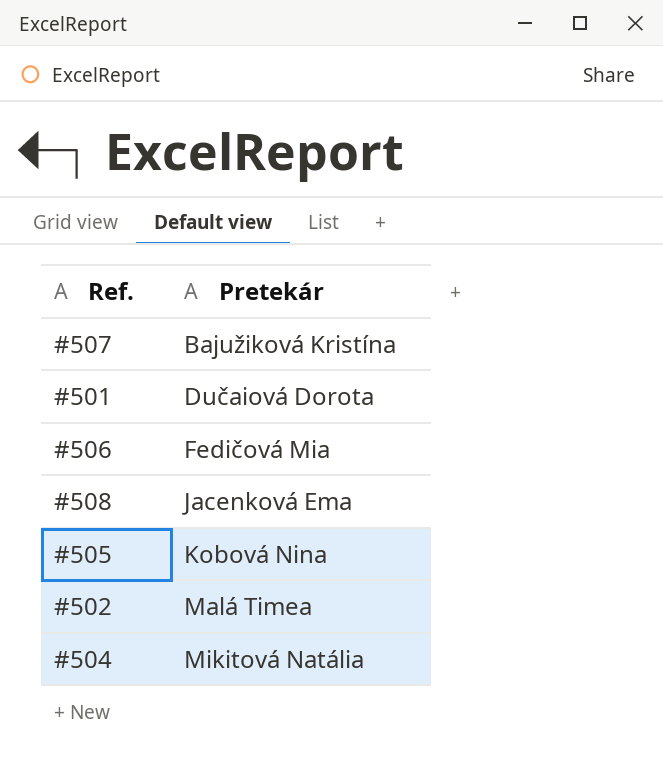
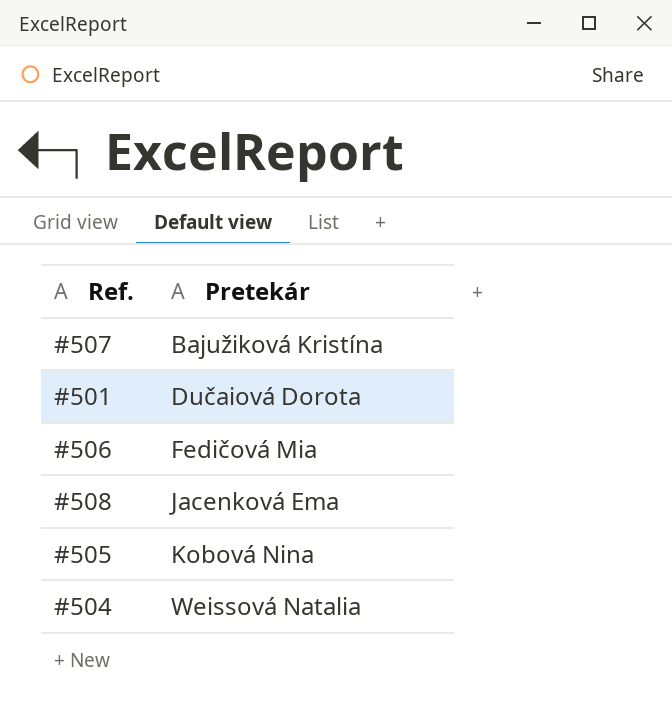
row #502: Malá Timea -> none
#504 | Pretekár: Mikitová Natália -> Weissová Natalia

